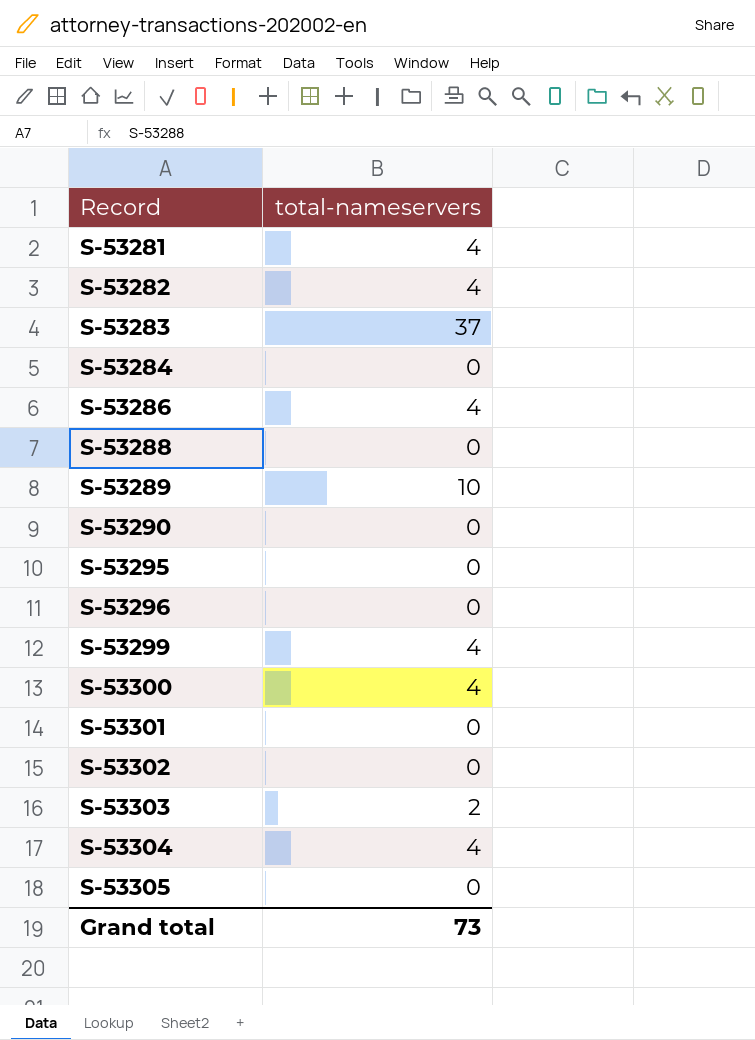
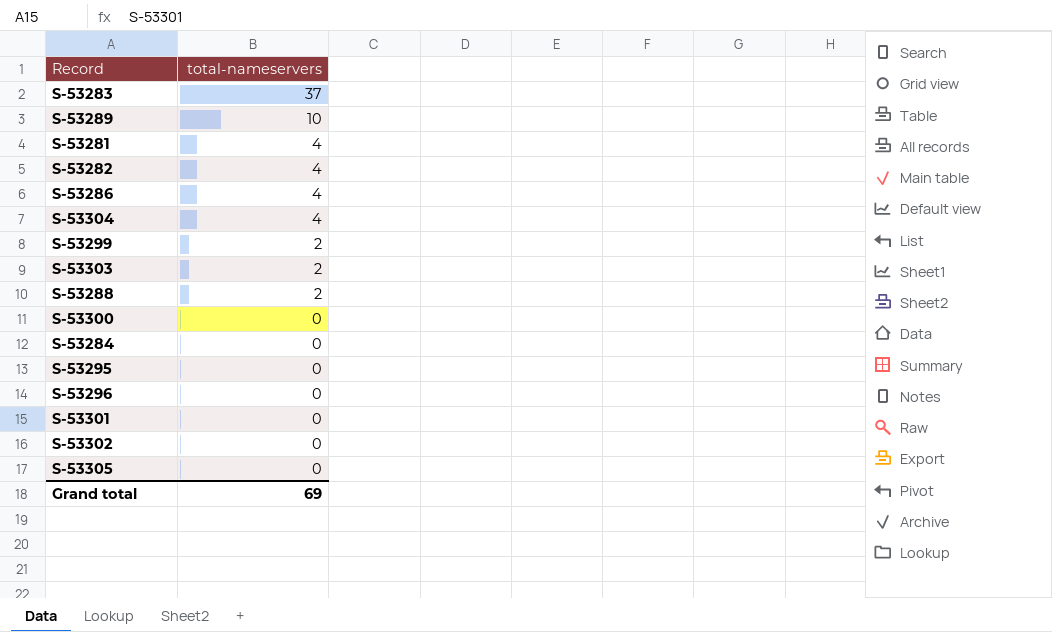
row order: Record ascending -> total-nameservers descending
row S-53290: 0 -> none
S-53299 | total-nameservers: 4 -> 2
S-53288 | total-nameservers: 0 -> 2
S-53300 | total-nameservers: 4 -> 0
Grand total | total-nameservers: 73 -> 69

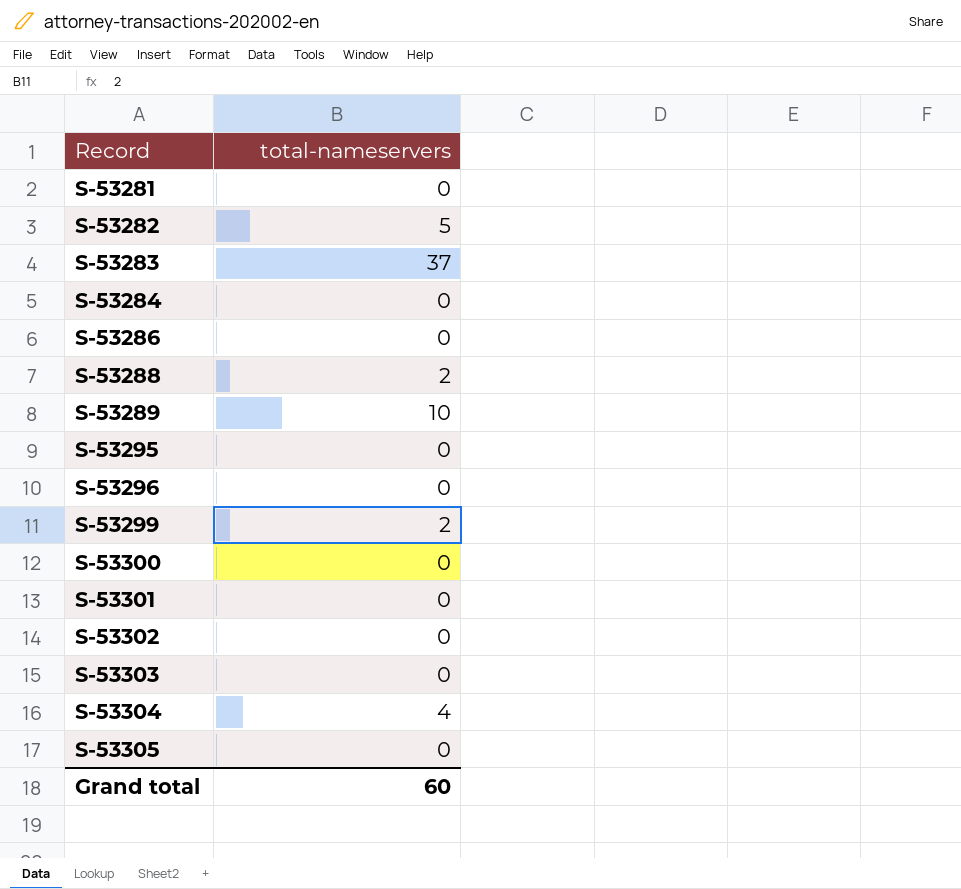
row order: total-nameservers descending -> Record ascending
S-53281 | total-nameservers: 4 -> 0
S-53282 | total-nameservers: 4 -> 5
S-53286 | total-nameservers: 4 -> 0
S-53303 | total-nameservers: 2 -> 0
Grand total | total-nameservers: 69 -> 60

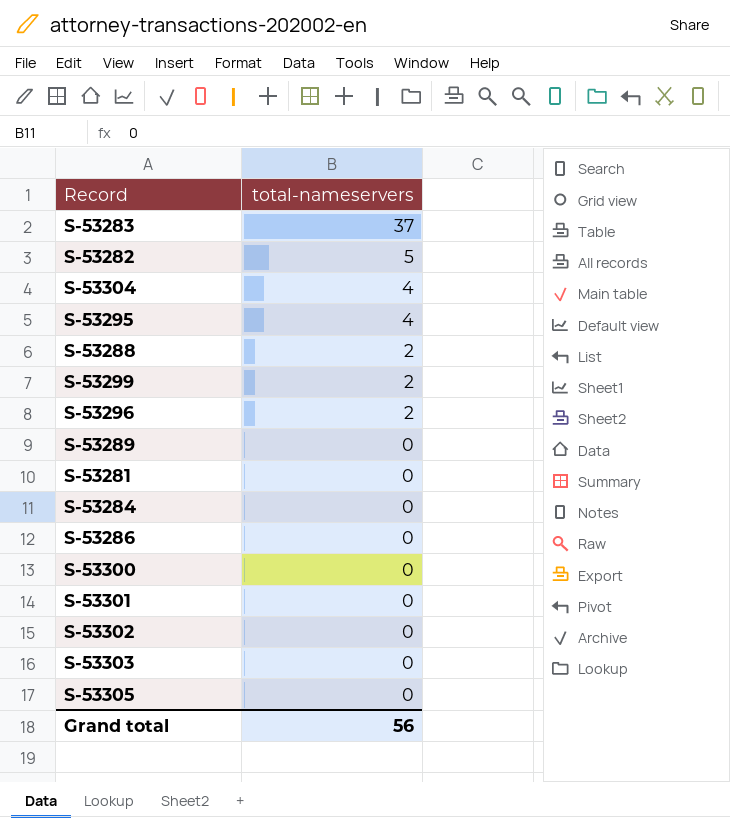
row order: Record ascending -> total-nameservers descending
S-53295 | total-nameservers: 0 -> 4
S-53296 | total-nameservers: 0 -> 2
S-53289 | total-nameservers: 10 -> 0
Grand total | total-nameservers: 60 -> 56

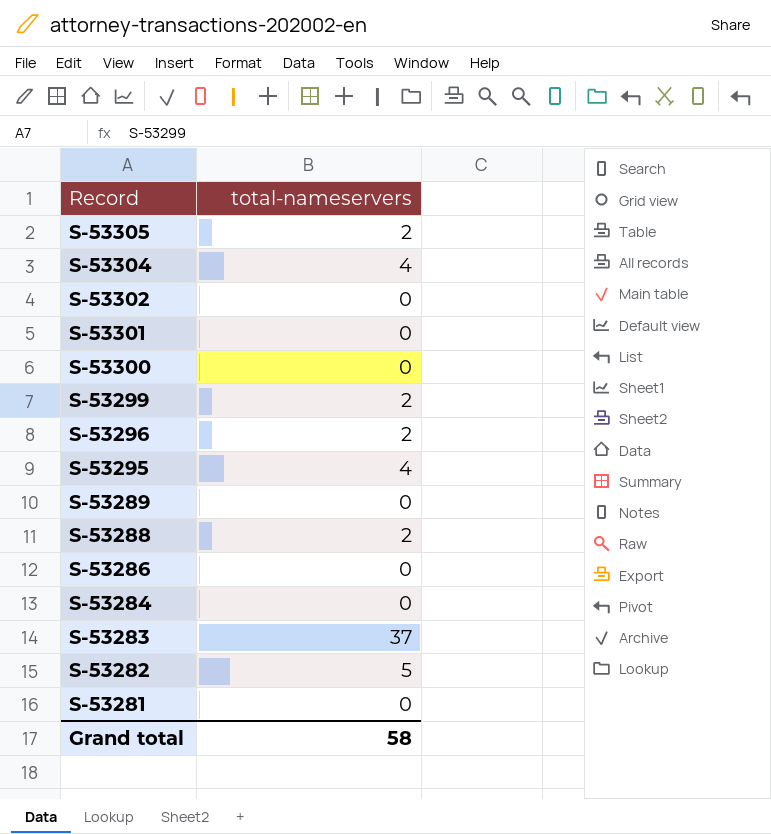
row order: total-nameservers descending -> Record descending
row S-53303: 0 -> none
S-53305 | total-nameservers: 0 -> 2
Grand total | total-nameservers: 56 -> 58

